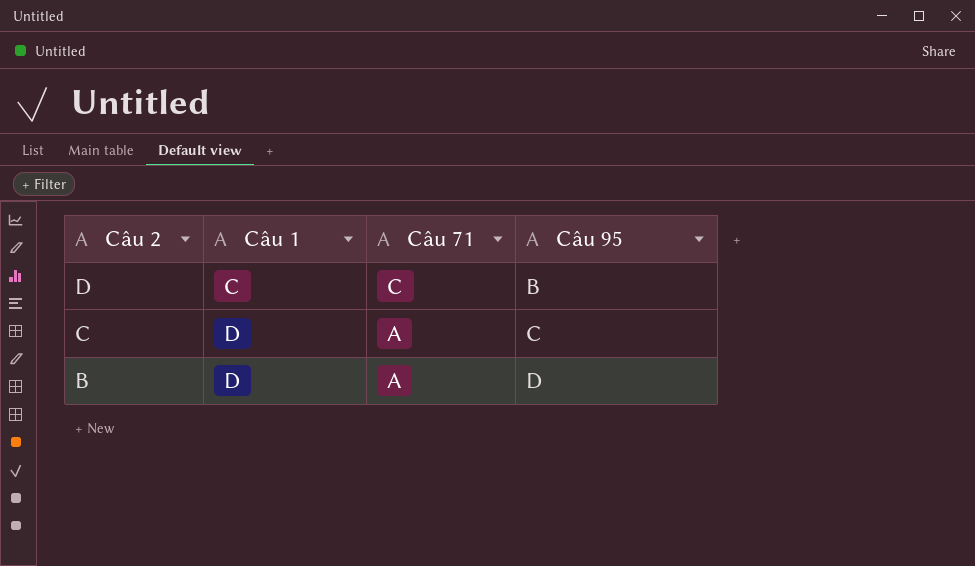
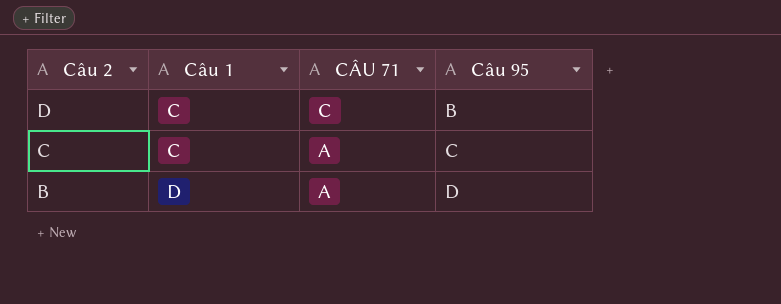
column name: Câu 71 -> CÂU 71
C | Câu 1: D -> C

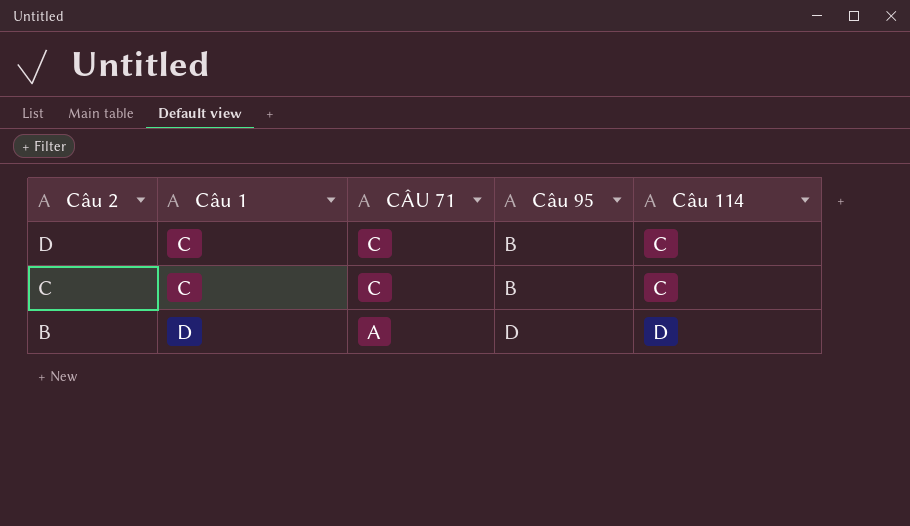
column Câu 114 | position: none -> 5
C | CÂU 71: A -> C
C | Câu 95: C -> B

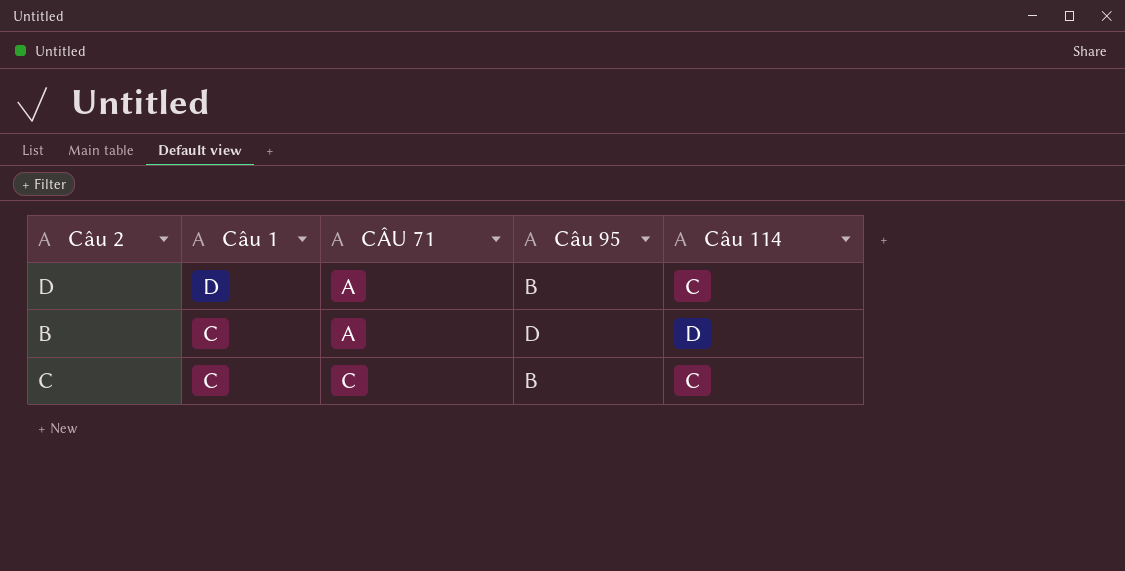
row order: Câu 2 descending -> Câu 1 descending
D | Câu 1: C -> D
D | CÂU 71: C -> A
B | Câu 1: D -> C

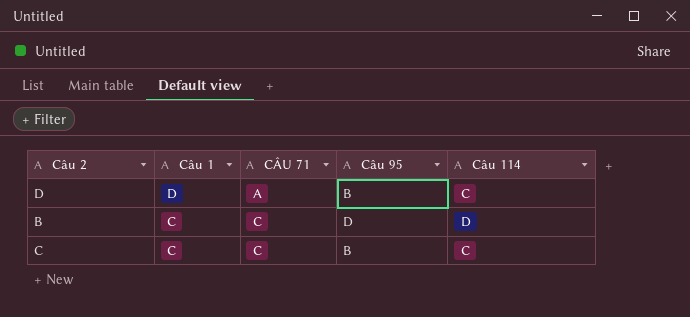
B | CÂU 71: A -> C

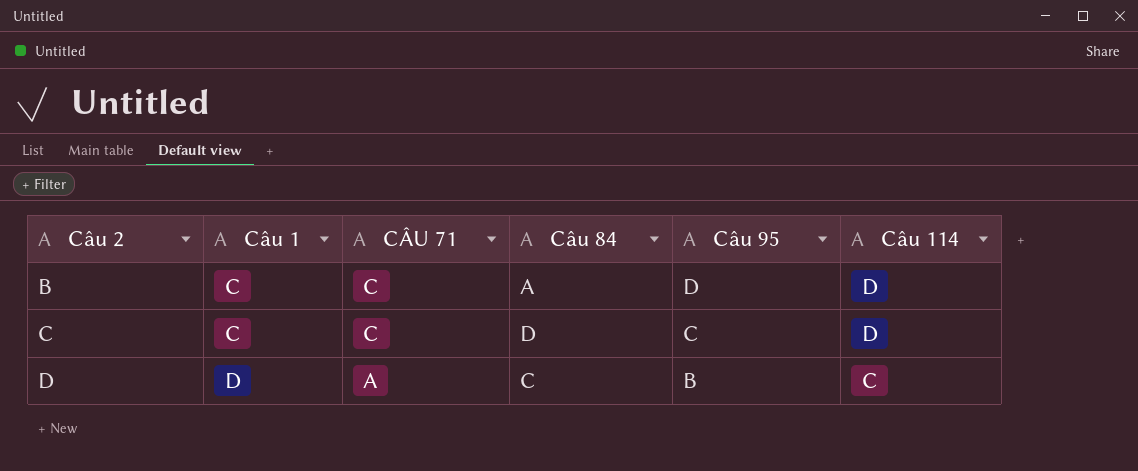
row order: Câu 1 descending -> Câu 2 ascending
column Câu 84 | position: none -> 4
C | Câu 95: B -> C
C | Câu 114: C -> D

